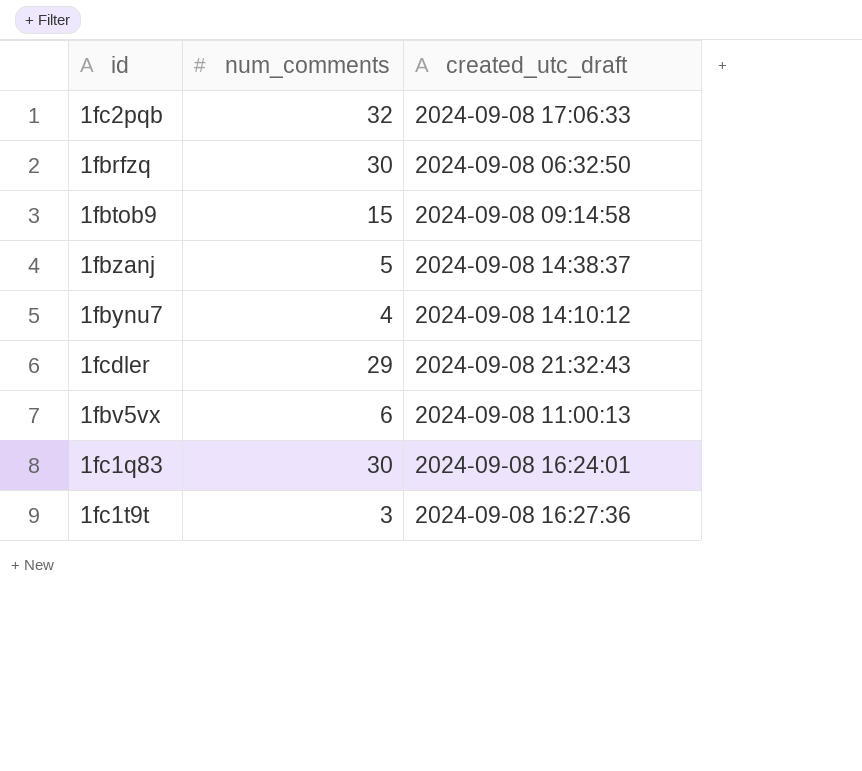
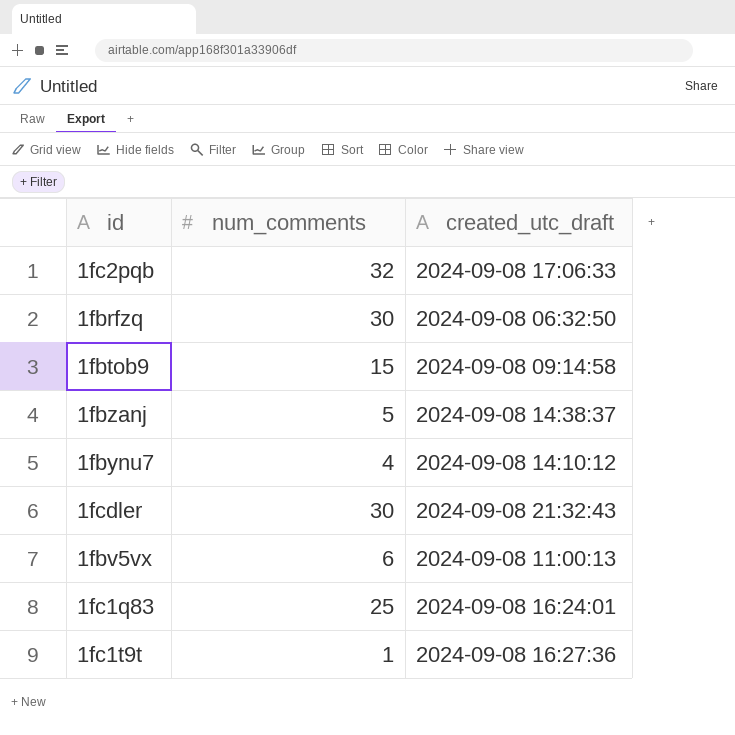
1fcdler | num_comments: 29 -> 30
1fc1q83 | num_comments: 30 -> 25
1fc1t9t | num_comments: 3 -> 1

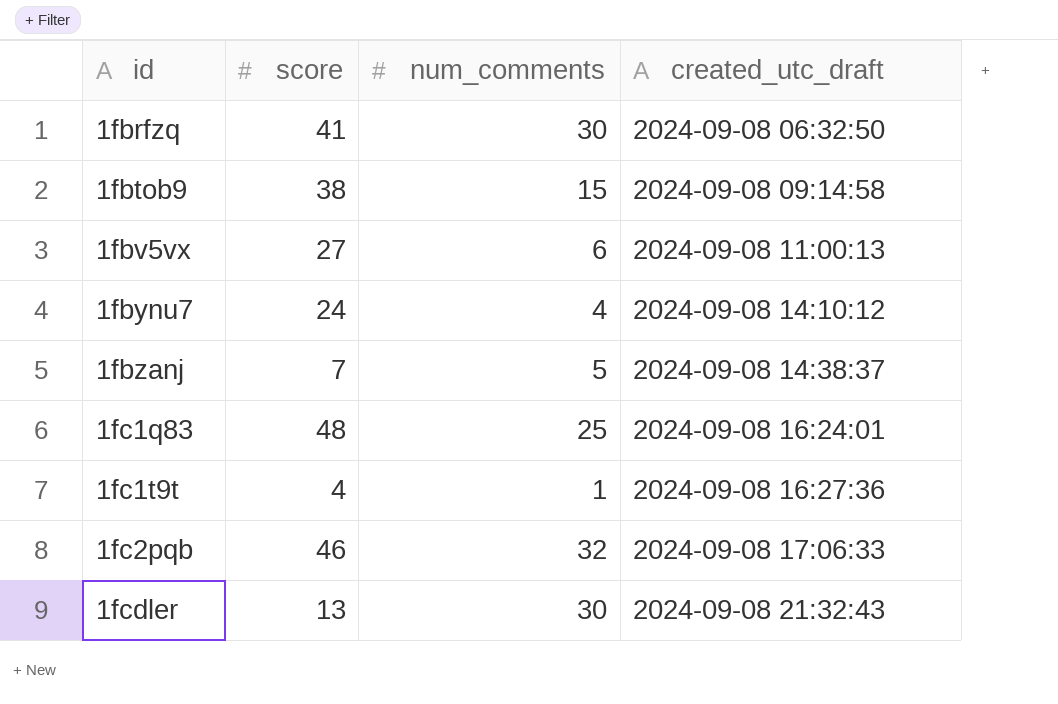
row order: none -> id ascending
column score | position: none -> 2

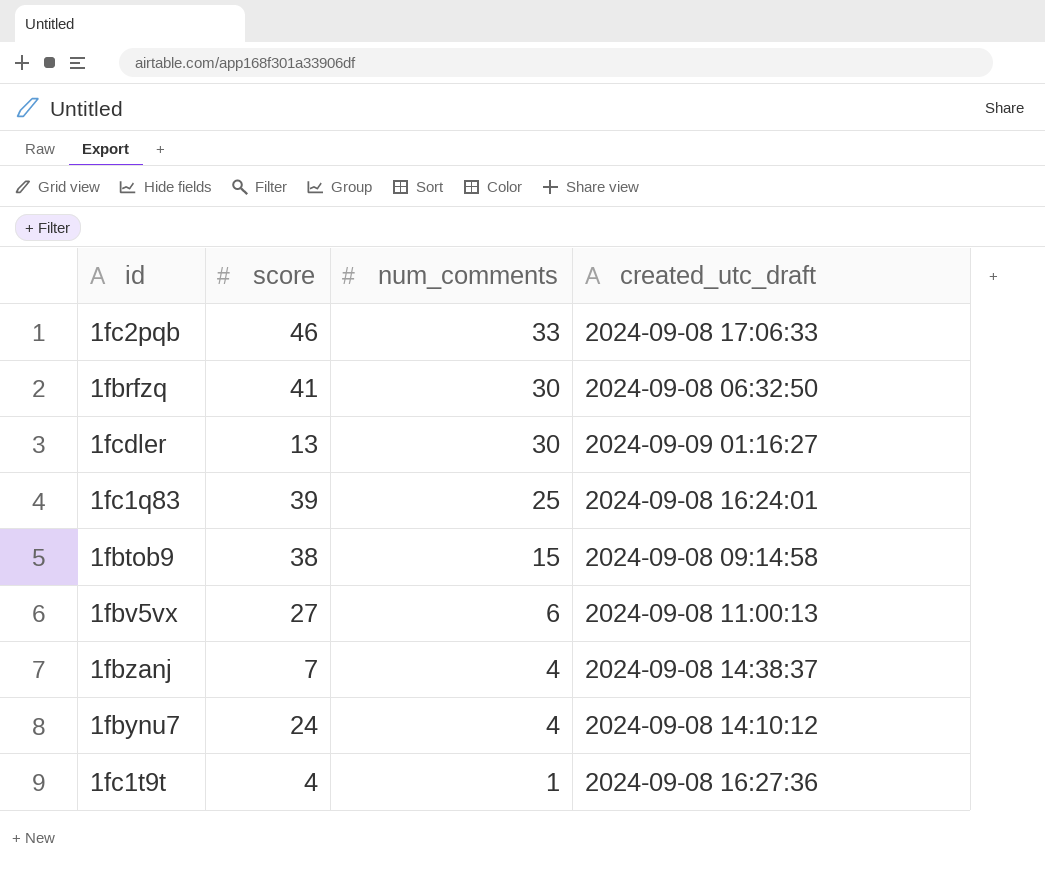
row order: id ascending -> num_comments descending
1fc2pqb | num_comments: 32 -> 33
1fcdler | created_utc_draft: 2024-09-08 21:32:43 -> 2024-09-09 01:16:27
1fc1q83 | score: 48 -> 39
1fbzanj | num_comments: 5 -> 4

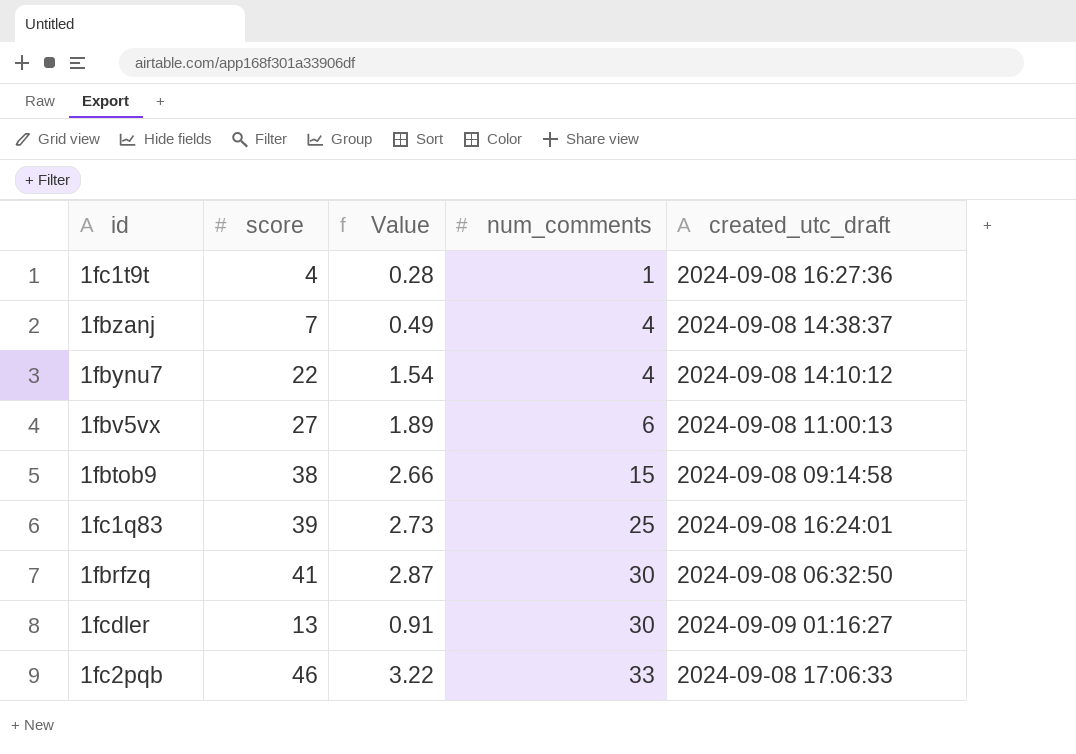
row order: num_comments descending -> num_comments ascending
column Value | formula: none -> [score] * 0.07
1fbynu7 | score: 24 -> 22

